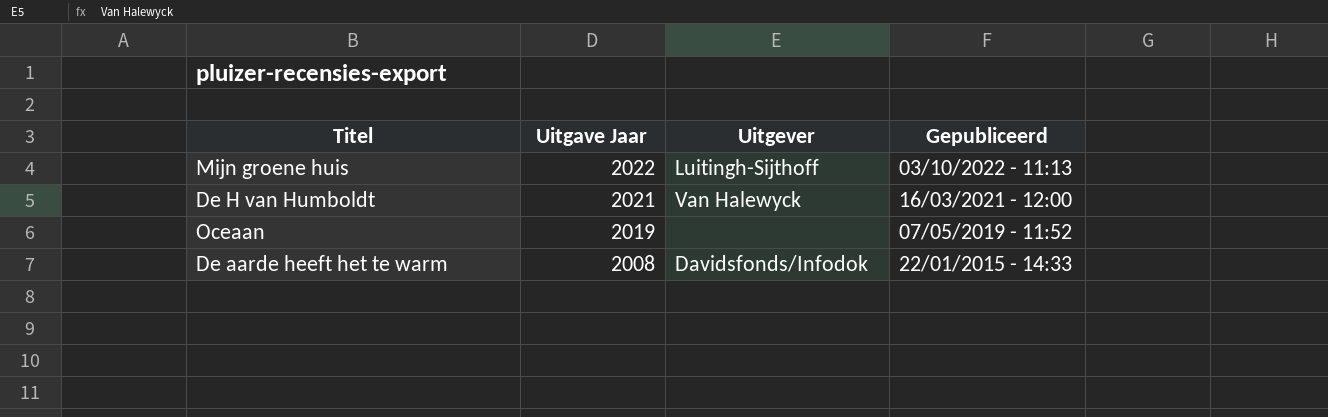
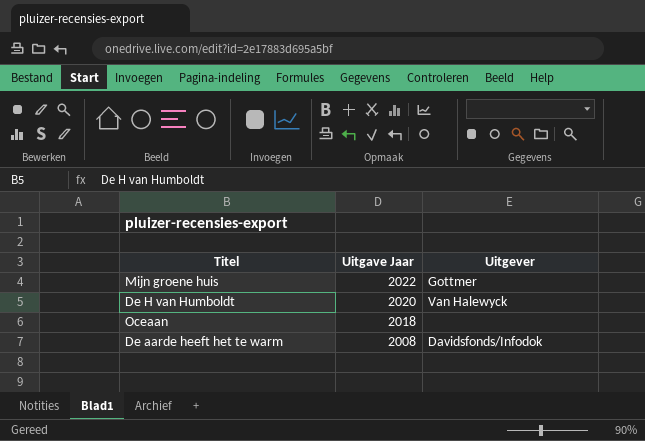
column Gepubliceerd | position: 4 -> none
Mijn groene huis | Uitgever: Luitingh-Sijthoff -> Gottmer
De H van Humboldt | Uitgave Jaar: 2021 -> 2020
Oceaan | Uitgave Jaar: 2019 -> 2018

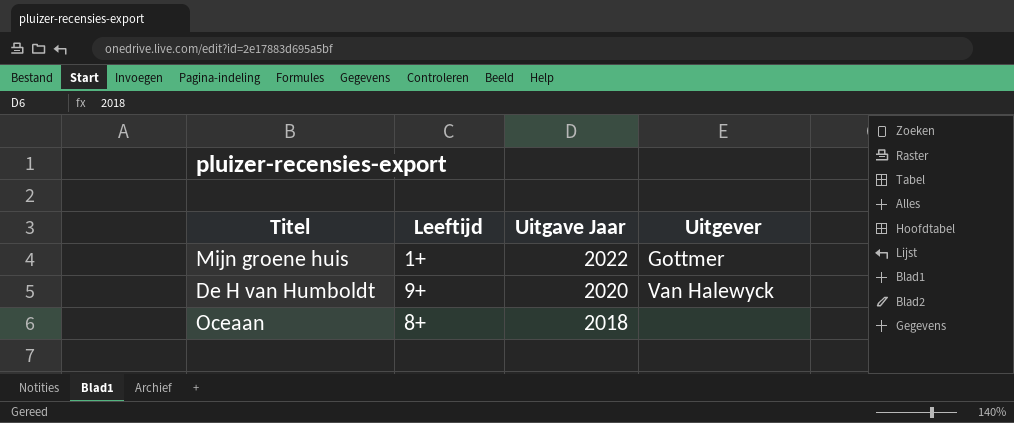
column Leeftijd | position: none -> 2
row De aarde heeft het te warm: 2008 | Davidsfonds/Infodok -> none

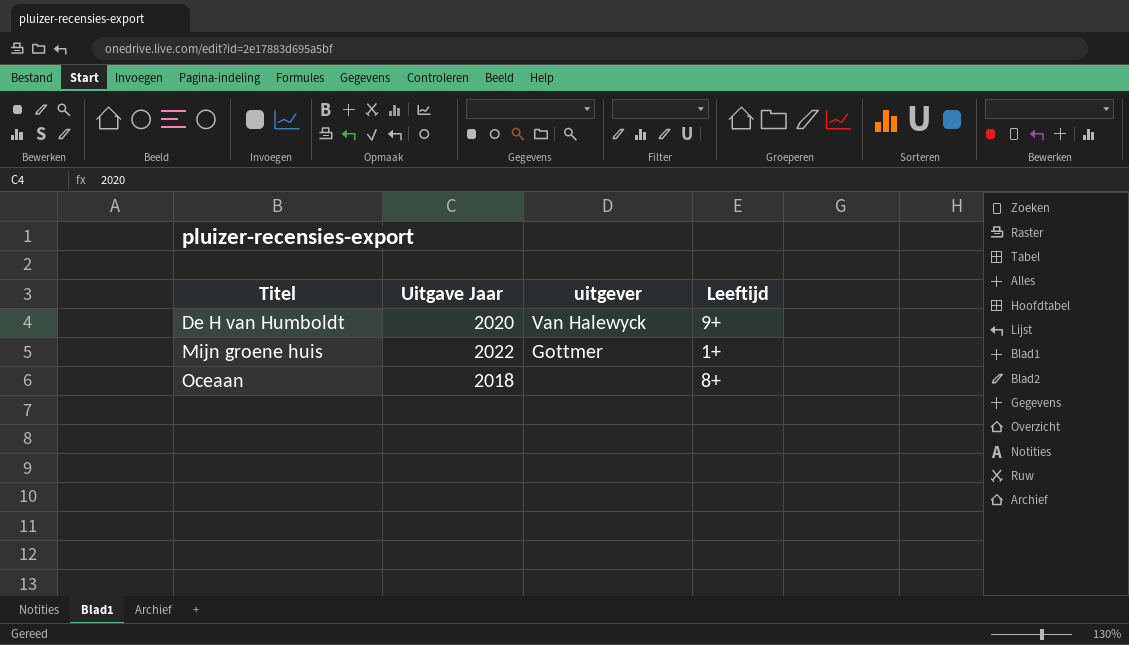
row order: Uitgave Jaar descending -> Titel ascending
column name: Uitgever -> uitgever
column Leeftijd | position: 2 -> 4

